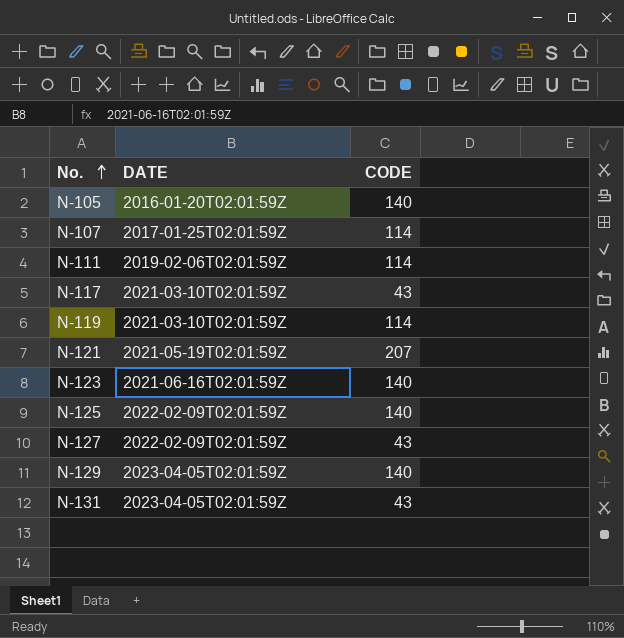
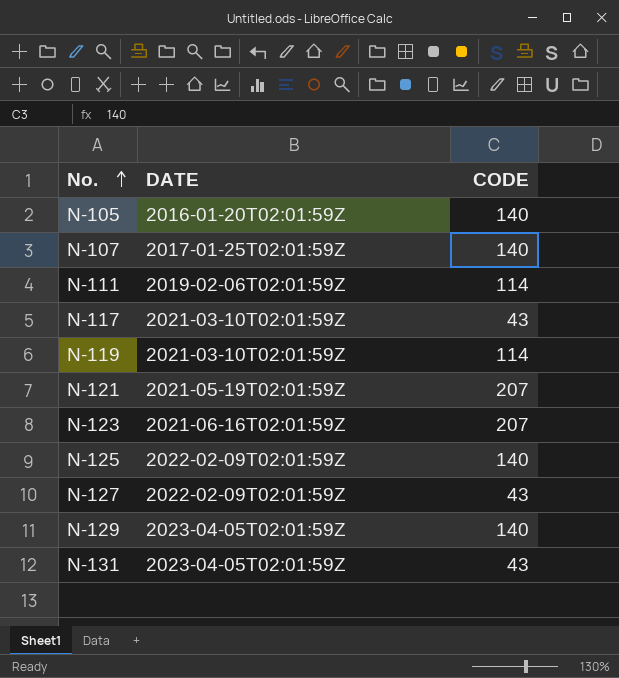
N-107 | CODE: 114 -> 140
N-123 | CODE: 140 -> 207

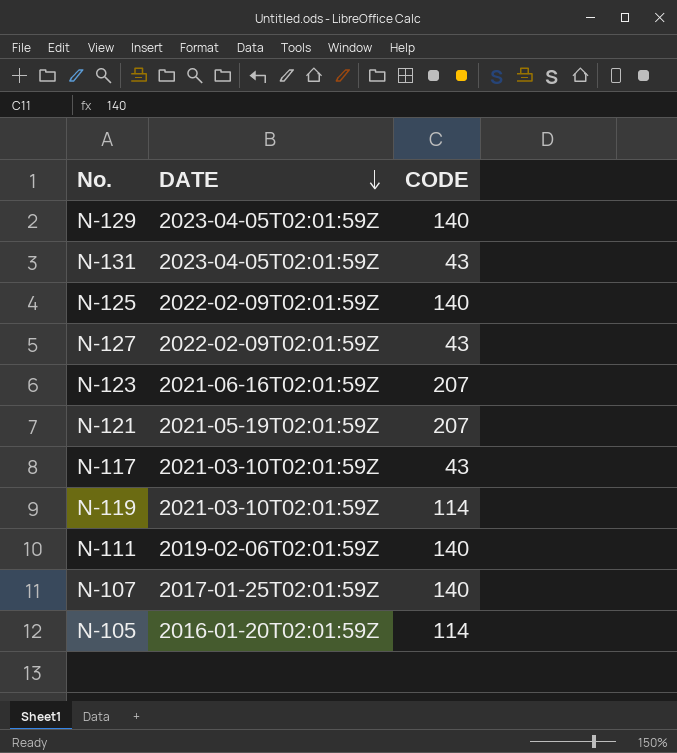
row order: No. ascending -> DATE descending
N-111 | CODE: 114 -> 140
N-105 | CODE: 140 -> 114

